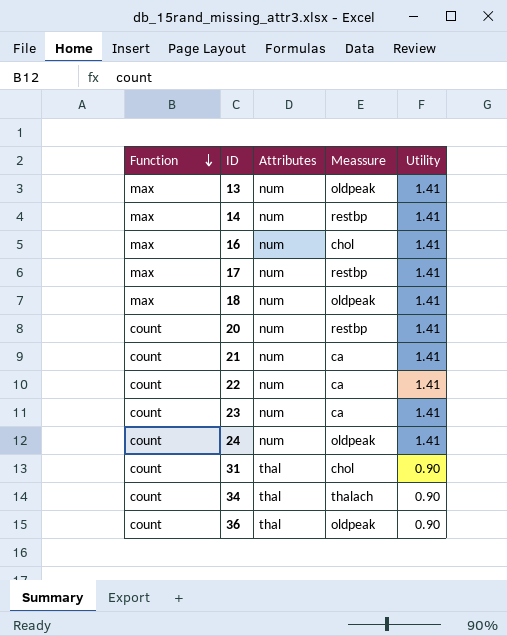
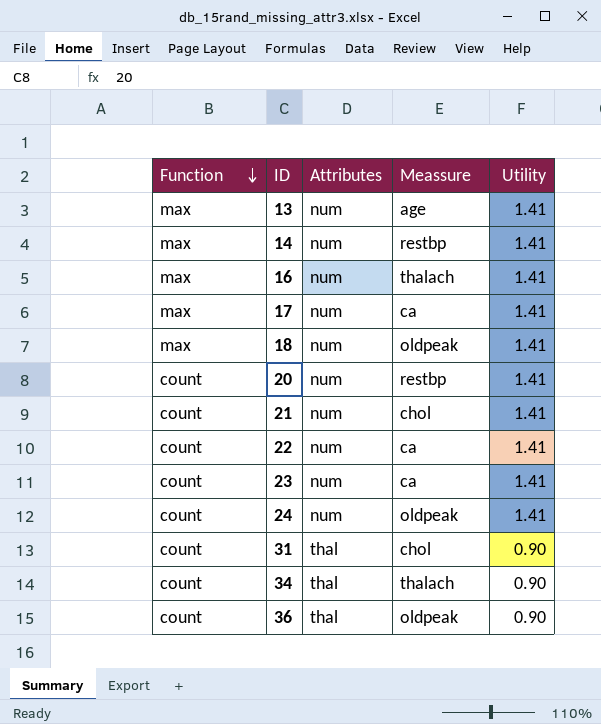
13 | Meassure: oldpeak -> age
16 | Meassure: chol -> thalach
17 | Meassure: restbp -> ca
21 | Meassure: ca -> chol

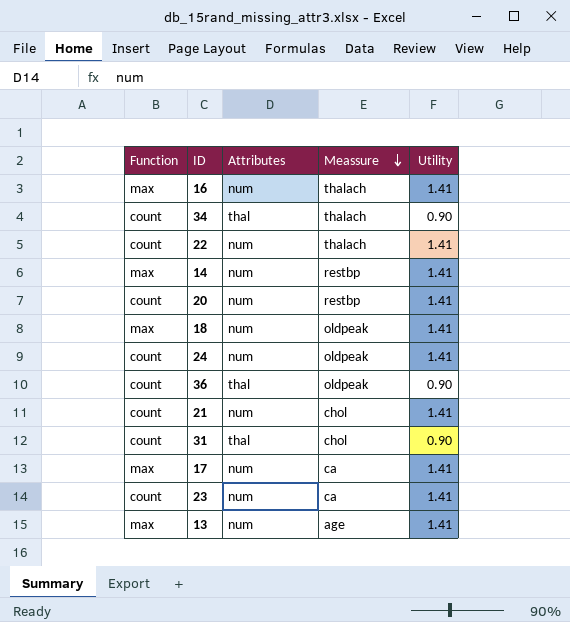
row order: Function descending -> Meassure descending
22 | Meassure: ca -> thalach

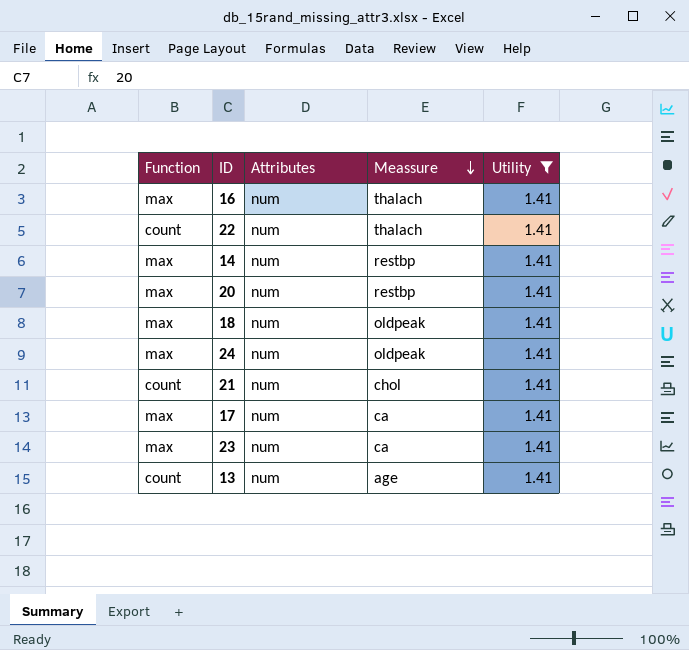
filter: none -> Utility = 1.41
20 | Function: count -> max
24 | Function: count -> max
23 | Function: count -> max
13 | Function: max -> count

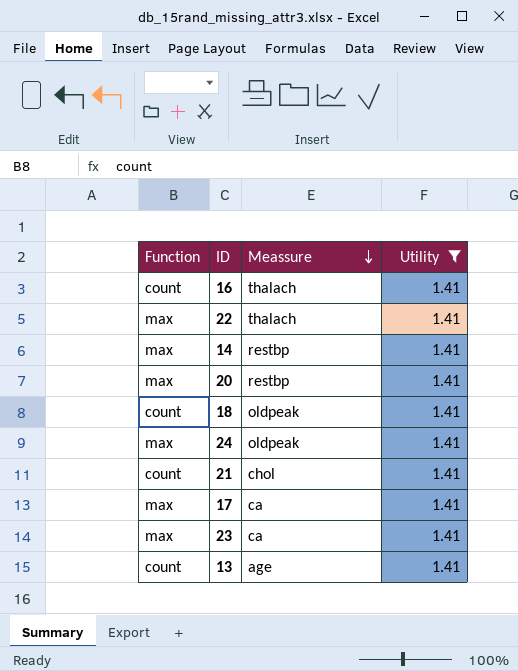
column Attributes | position: 3 -> none
16 | Function: max -> count
22 | Function: count -> max
18 | Function: max -> count

